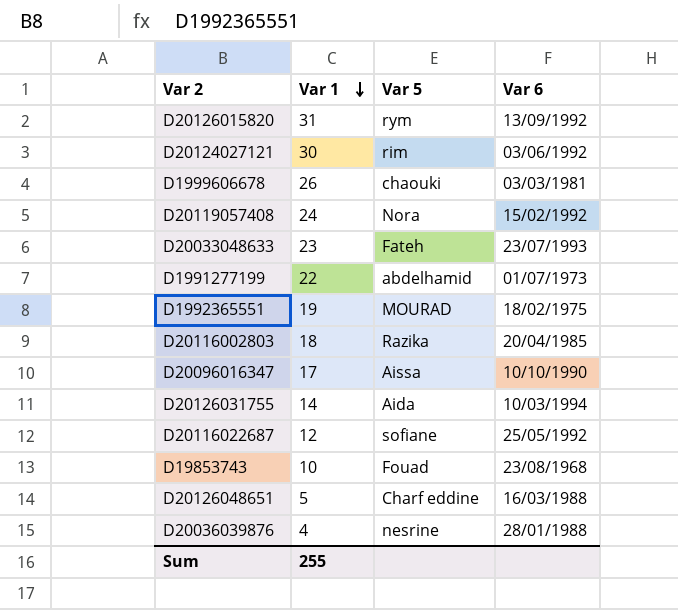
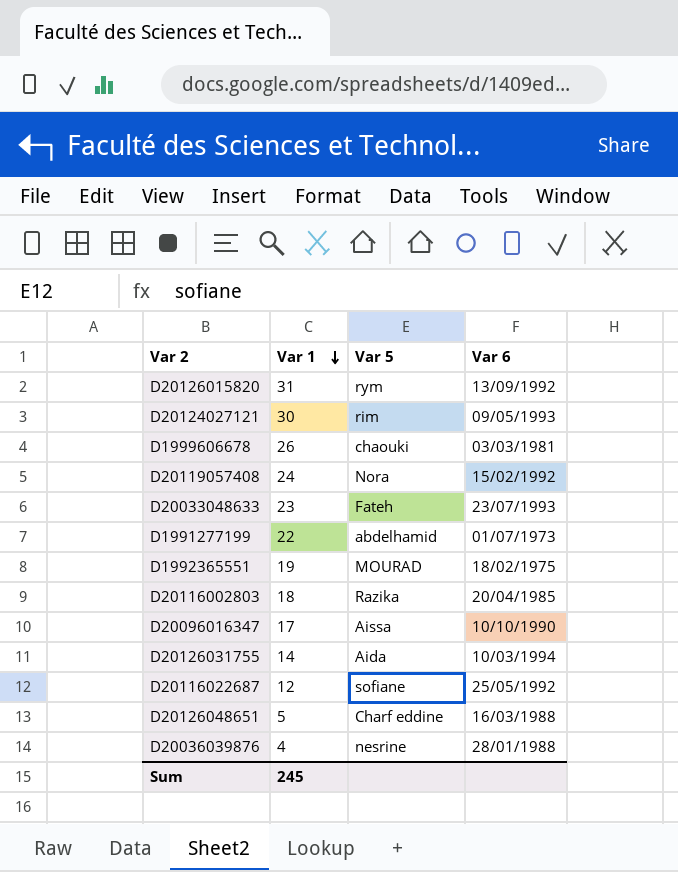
row D19853743: 10 | Fouad | 23/08/1968 -> none
D20124027121 | Var 6: 03/06/1992 -> 09/05/1993
Sum | Var 1: 255 -> 245

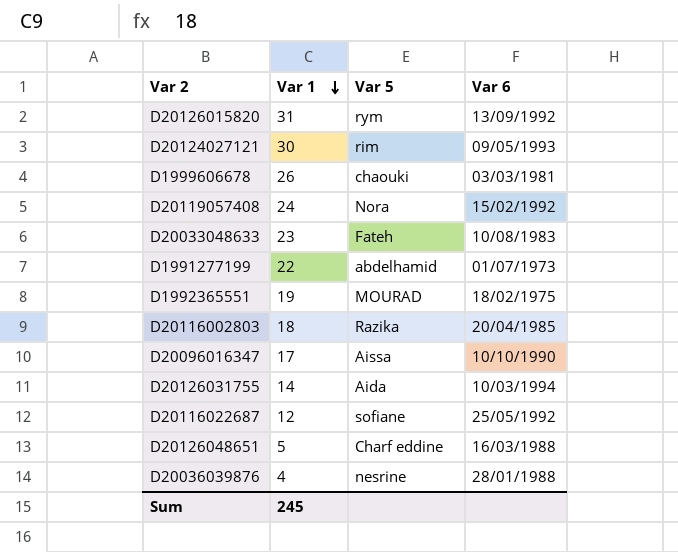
D20033048633 | Var 6: 23/07/1993 -> 10/08/1983

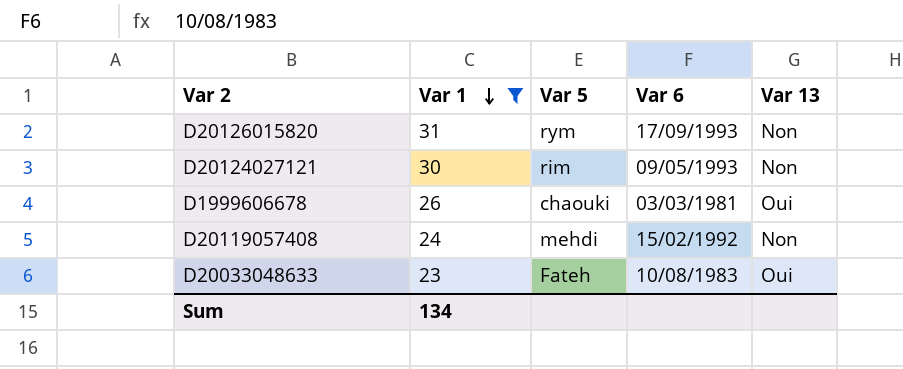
filter: none -> Var 1 >= 23
column Var 13 | position: none -> 5
D20126015820 | Var 6: 13/09/1992 -> 17/09/1993
D20119057408 | Var 5: Nora -> mehdi
Sum | Var 1: 245 -> 134

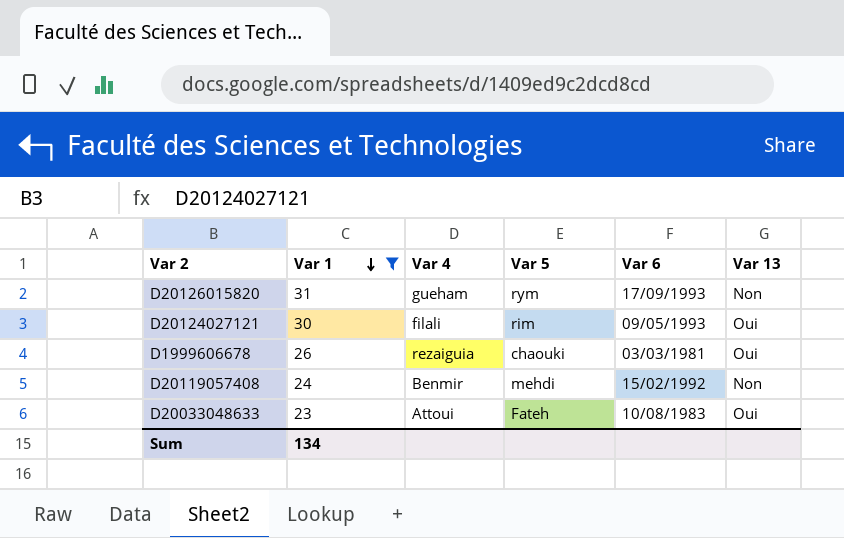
column Var 4 | position: none -> 3
D20124027121 | Var 13: Non -> Oui

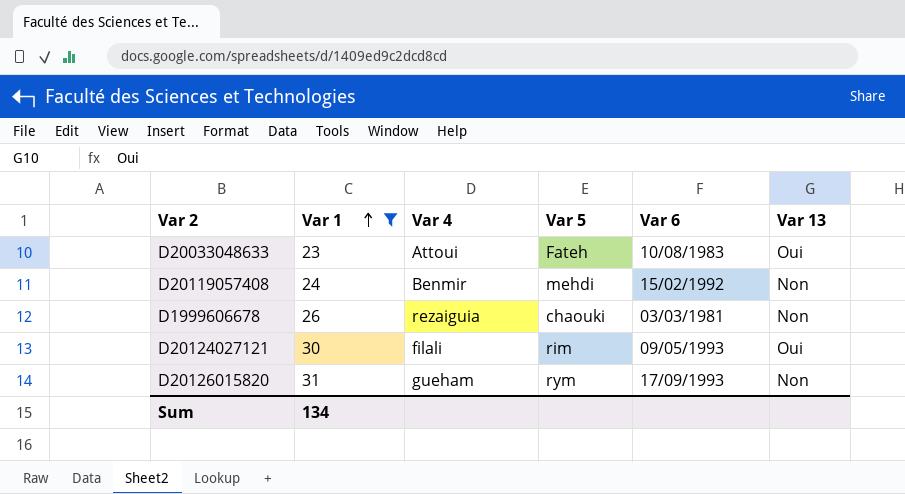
row order: Var 1 descending -> Var 1 ascending
D1999606678 | Var 13: Oui -> Non

